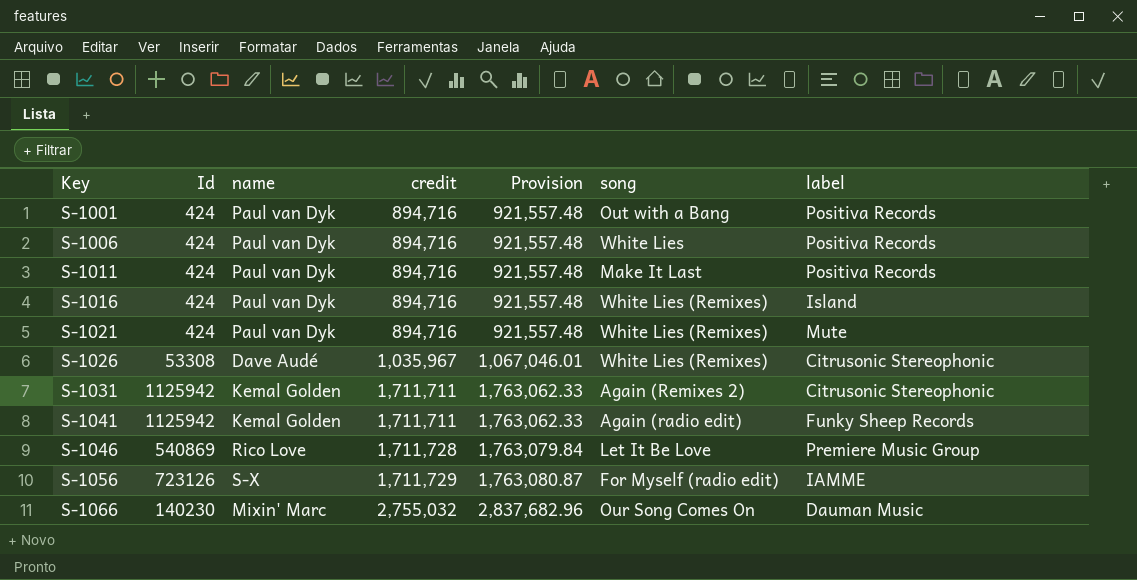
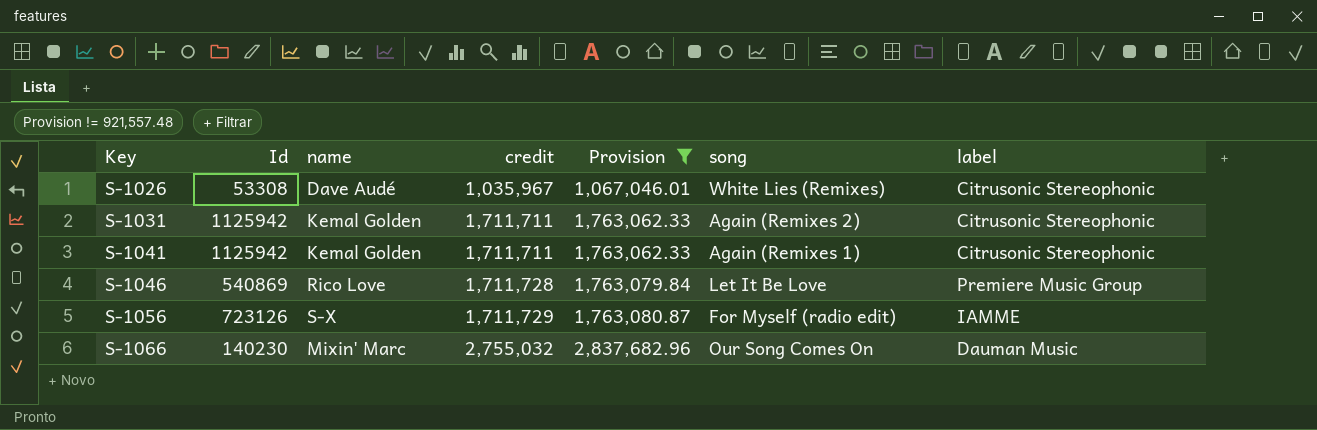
filter: none -> Provision != 921,557.48
S-1041 | song: Again (radio edit) -> Again (Remixes 1)
S-1041 | label: Funky Sheep Records -> Citrusonic Stereophonic

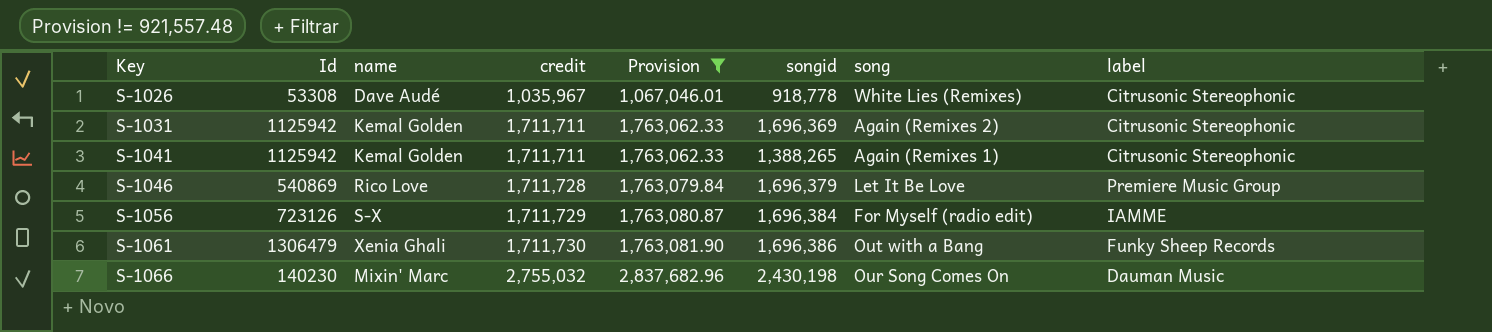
column songid | position: none -> 6
row S-1061: none -> 1306479 | Xenia Ghali | 1,711,730 | 1,763,081.90 | 1,696,386 | Out with a Bang | Funky Sheep Records

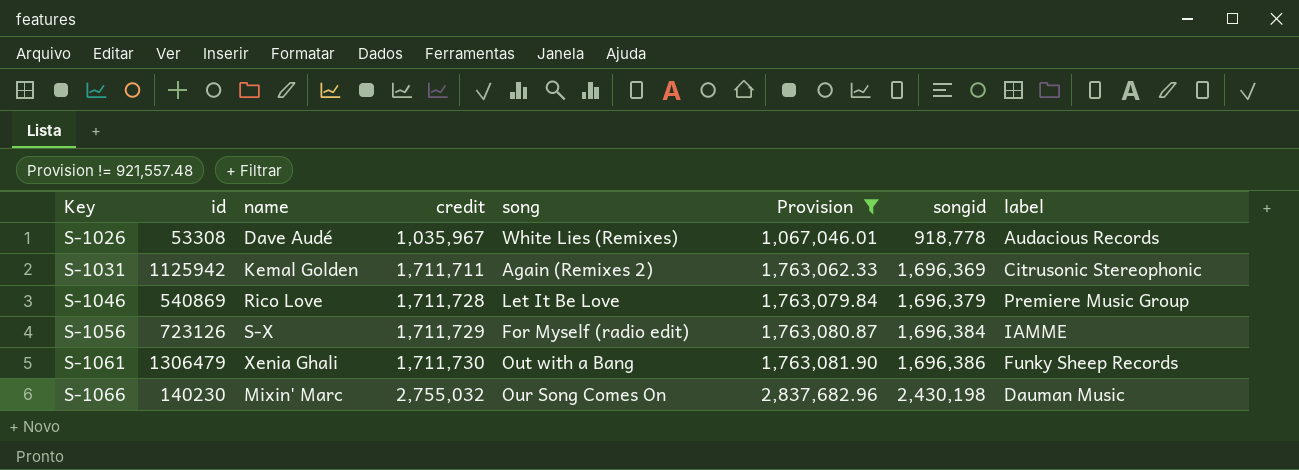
column name: Id -> id
column song | position: 7 -> 5
row S-1041: 1125942 | Kemal Golden | 1,711,711 | 1,763,062.33 | 1,388,265 | Again (Remixes 1) | Citrusonic Stereophonic -> none
S-1026 | label: Citrusonic Stereophonic -> Audacious Records

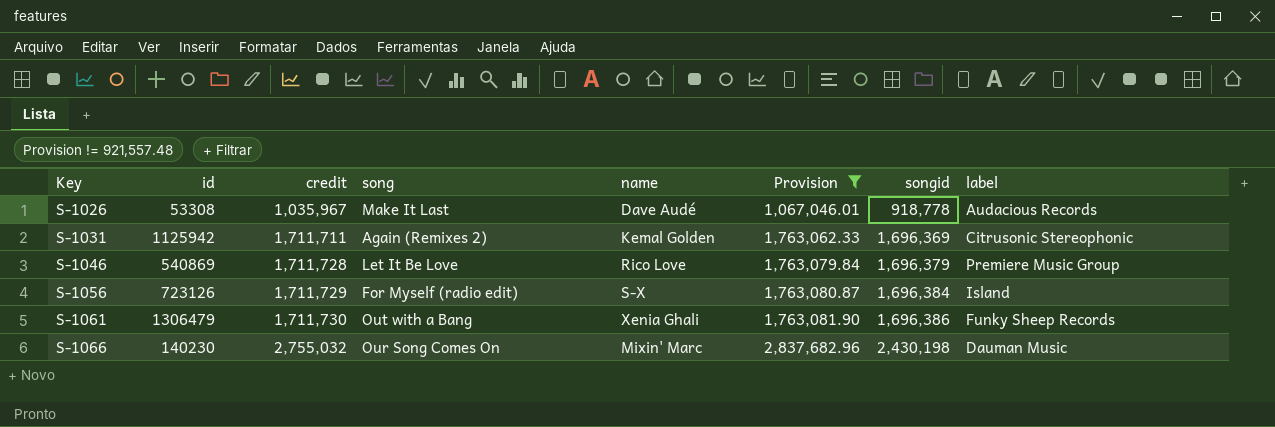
column name | position: 3 -> 5
S-1026 | song: White Lies (Remixes) -> Make It Last
S-1056 | label: IAMME -> Island

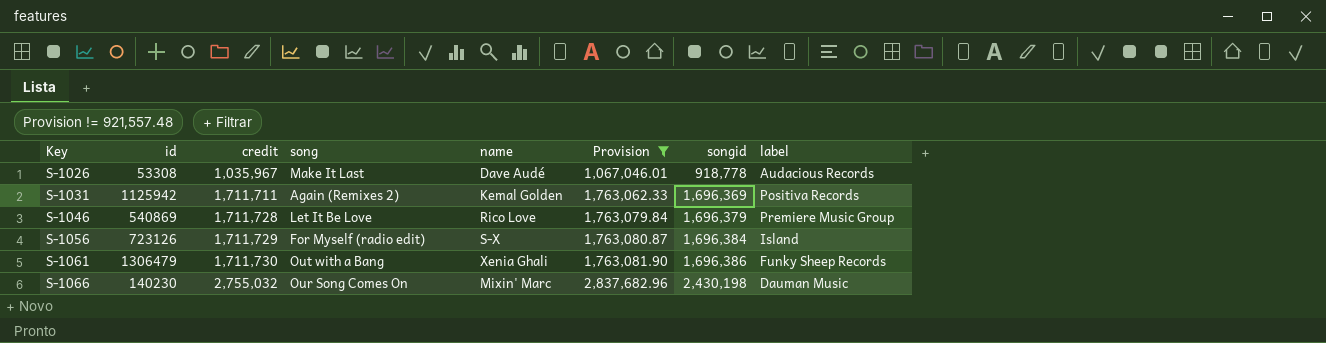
S-1031 | label: Citrusonic Stereophonic -> Positiva Records

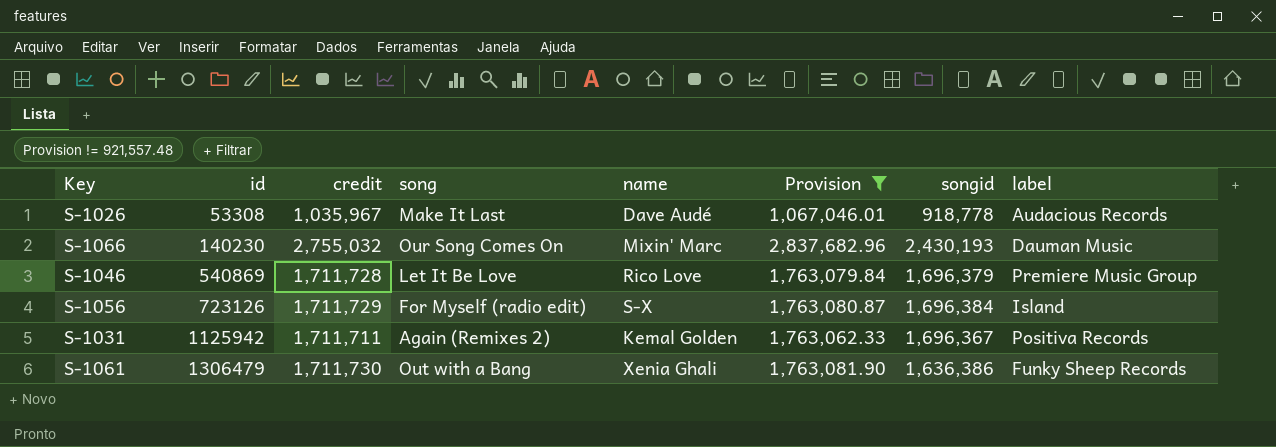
row order: Key ascending -> id ascending
S-1066 | songid: 2,430,198 -> 2,430,193
S-1031 | songid: 1,696,369 -> 1,696,367
S-1061 | songid: 1,696,386 -> 1,636,386

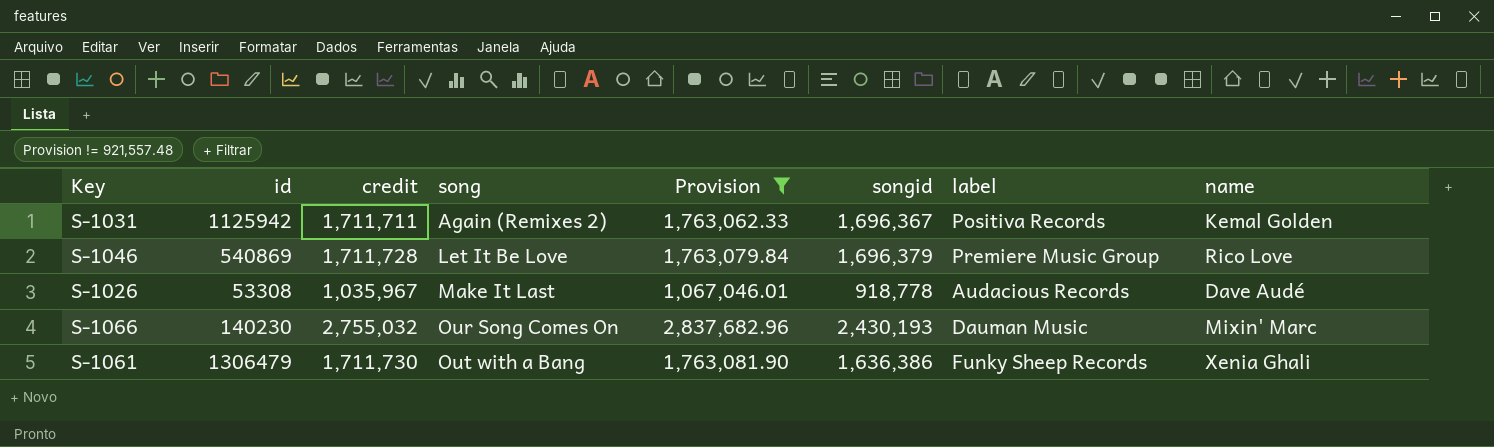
row order: id ascending -> song ascending
column name | position: 5 -> 8
row S-1056: 723126 | 1,711,729 | For Myself (radio edit) | S-X | 1,763,080.87 | 1,696,384 | Island -> none

